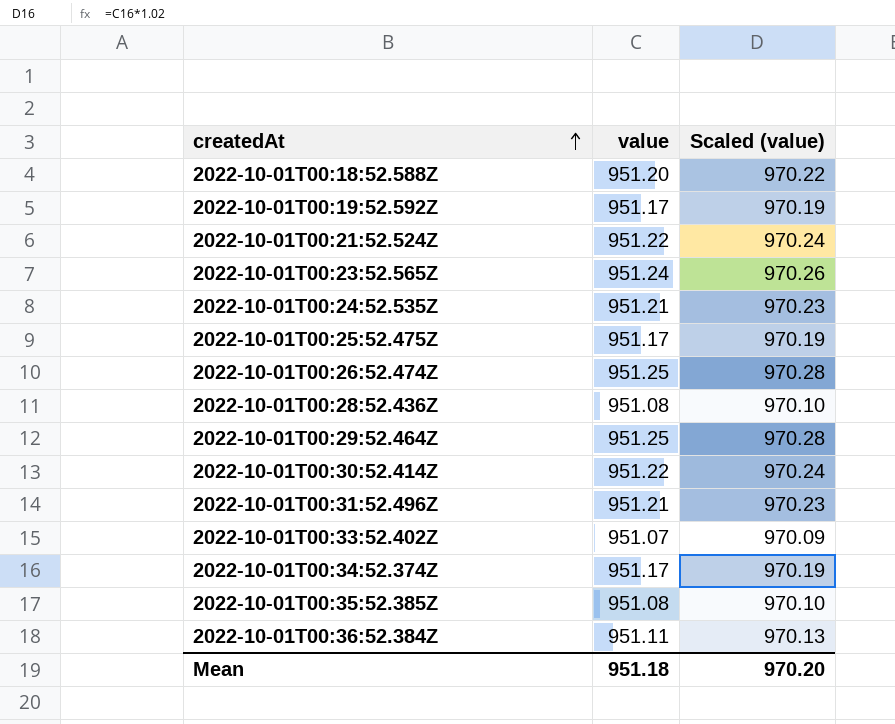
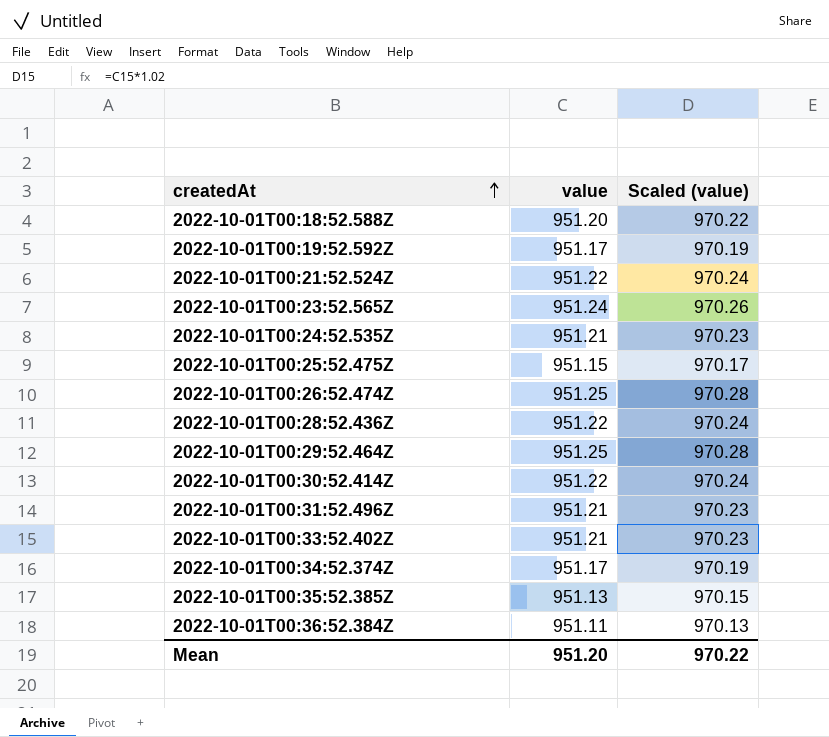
2022-10-01T00:25:52.475Z | value: 951.17 -> 951.15
2022-10-01T00:25:52.475Z | Scaled (value): 970.19 -> 970.17
2022-10-01T00:28:52.436Z | value: 951.08 -> 951.22
2022-10-01T00:28:52.436Z | Scaled (value): 970.10 -> 970.24
2022-10-01T00:33:52.402Z | value: 951.07 -> 951.21
2022-10-01T00:33:52.402Z | Scaled (value): 970.09 -> 970.23
2022-10-01T00:35:52.385Z | value: 951.08 -> 951.13
2022-10-01T00:35:52.385Z | Scaled (value): 970.10 -> 970.15
Mean | value: 951.18 -> 951.20
Mean | Scaled (value): 970.20 -> 970.22

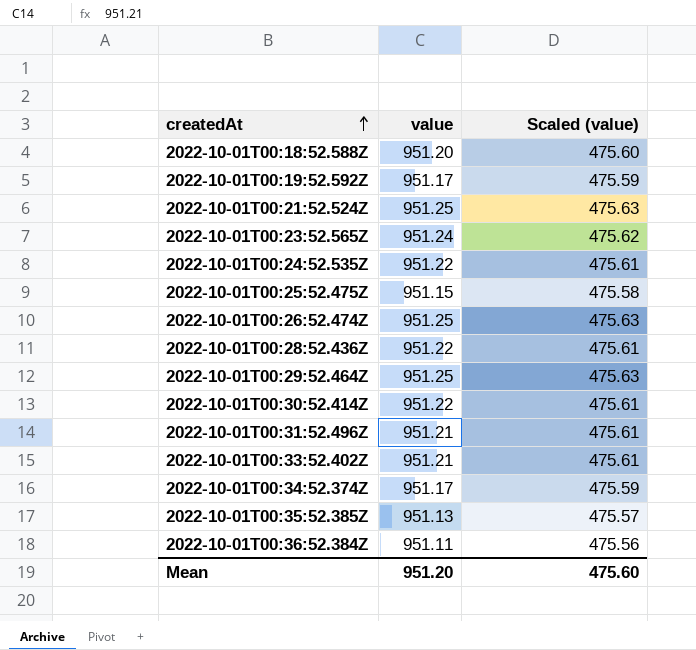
column Scaled (value) | formula: [value] * 1.02 -> [value] * 0.5
2022-10-01T00:21:52.524Z | value: 951.22 -> 951.25
2022-10-01T00:24:52.535Z | value: 951.21 -> 951.22
Mean | Scaled (value): 970.22 -> 475.60

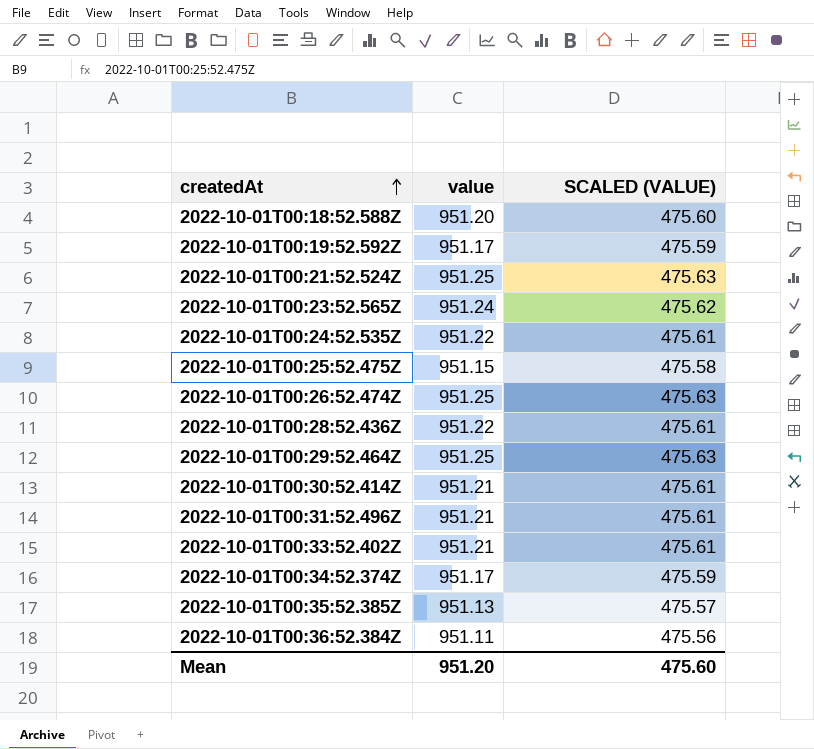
column name: Scaled (value) -> SCALED (VALUE)
2022-10-01T00:30:52.414Z | value: 951.22 -> 951.21

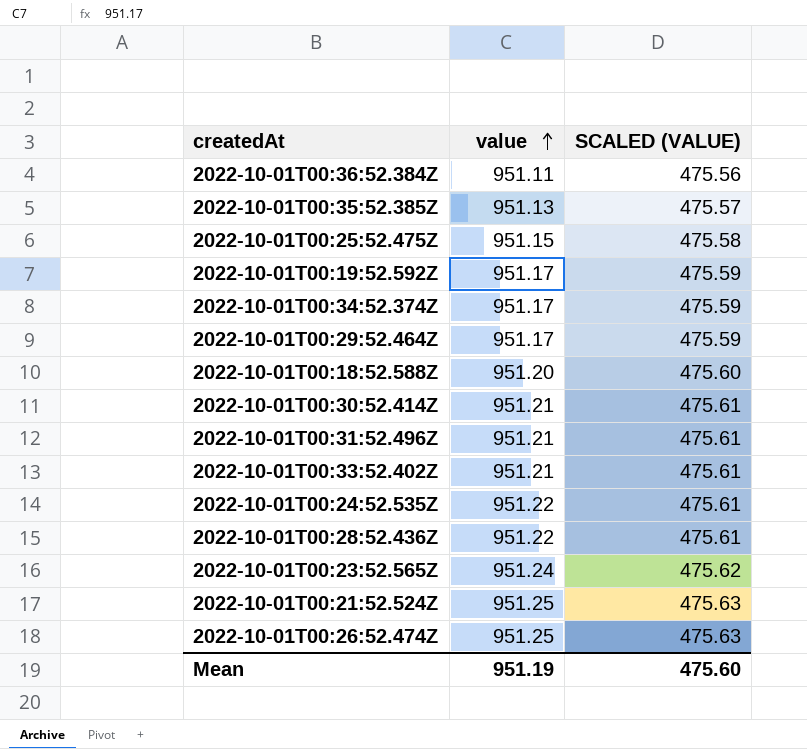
row order: createdAt ascending -> value ascending
2022-10-01T00:29:52.464Z | value: 951.25 -> 951.17
2022-10-01T00:29:52.464Z | SCALED (VALUE): 475.63 -> 475.59
Mean | value: 951.20 -> 951.19

